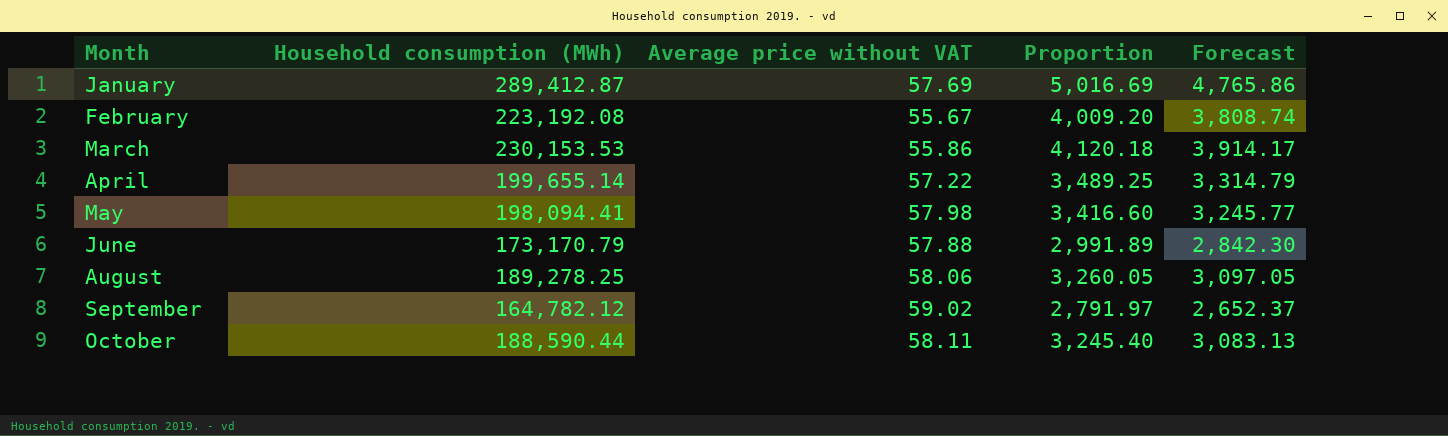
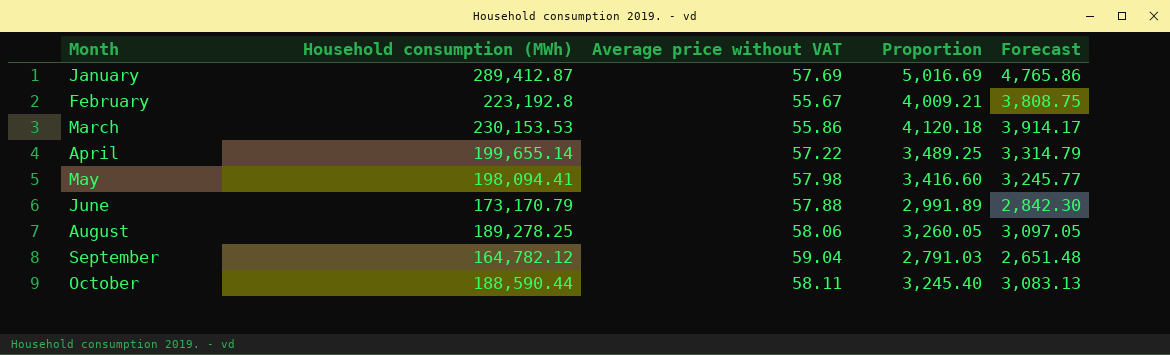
February | Household consumption (MWh): 223,192.08 -> 223,192.8
February | Proportion: 4,009.20 -> 4,009.21
February | Forecast: 3,808.74 -> 3,808.75
September | Average price without VAT: 59.02 -> 59.04
September | Proportion: 2,791.97 -> 2,791.03
September | Forecast: 2,652.37 -> 2,651.48

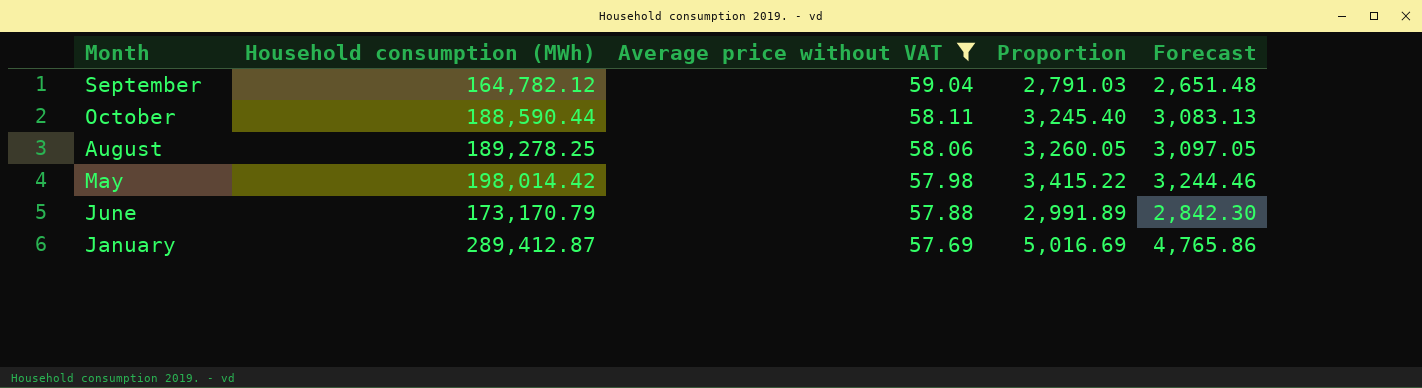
filter: none -> Average price without VAT >= 57.69
row order: Month ascending -> Average price without VAT descending
May | Household consumption (MWh): 198,094.41 -> 198,014.42
May | Proportion: 3,416.60 -> 3,415.22
May | Forecast: 3,245.77 -> 3,244.46

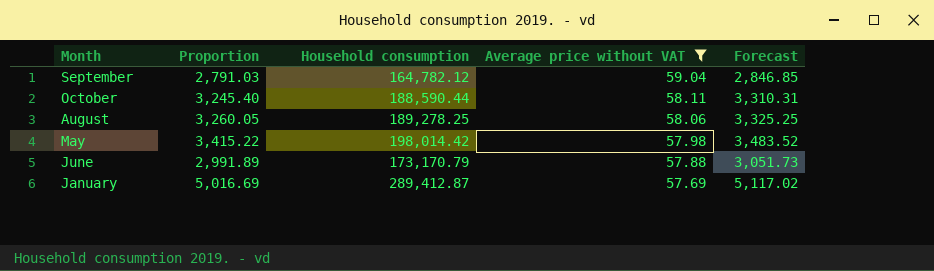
column Proportion | position: 4 -> 2
column name: Household consumption (MWh) -> Household consumption
column Forecast | formula: [Proportion] * 0.95 -> [Proportion] * 1.02

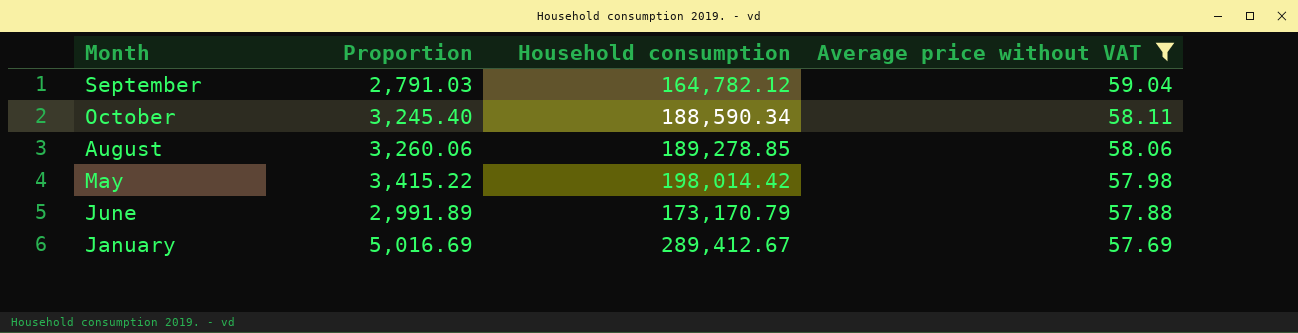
column Forecast | formula: [Proportion] * 1.02 -> none
October | Household consumption: 188,590.44 -> 188,590.34
August | Proportion: 3,260.05 -> 3,260.06
August | Household consumption: 189,278.25 -> 189,278.85
January | Household consumption: 289,412.87 -> 289,412.67

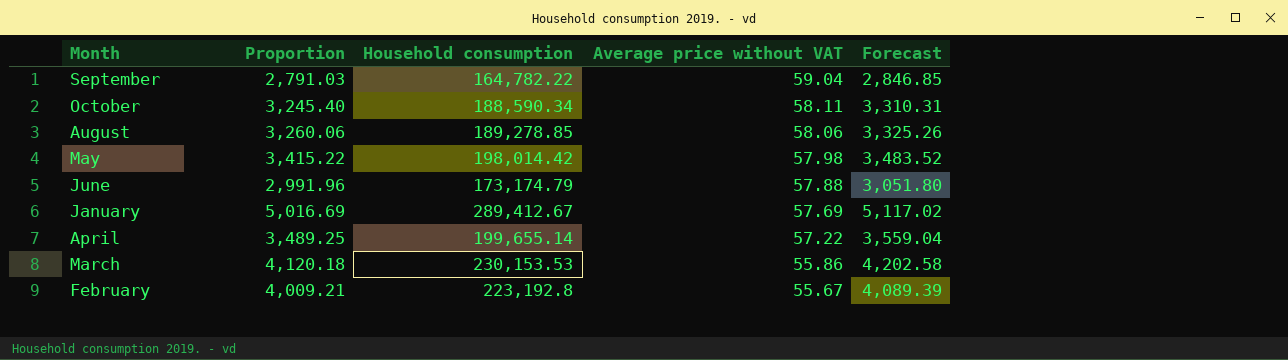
filter: Average price without VAT >= 57.69 -> none
column Forecast | formula: none -> [Proportion] * 1.02
September | Household consumption: 164,782.12 -> 164,782.22
June | Proportion: 2,991.89 -> 2,991.96
June | Household consumption: 173,170.79 -> 173,174.79

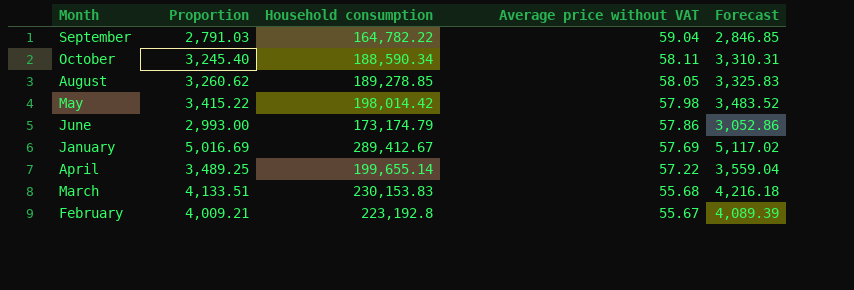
August | Proportion: 3,260.06 -> 3,260.62
August | Average price without VAT: 58.06 -> 58.05
August | Forecast: 3,325.26 -> 3,325.83
June | Proportion: 2,991.96 -> 2,993.00
June | Average price without VAT: 57.88 -> 57.86
June | Forecast: 3,051.80 -> 3,052.86
March | Proportion: 4,120.18 -> 4,133.51
March | Household consumption: 230,153.53 -> 230,153.83
March | Average price without VAT: 55.86 -> 55.68
March | Forecast: 4,202.58 -> 4,216.18

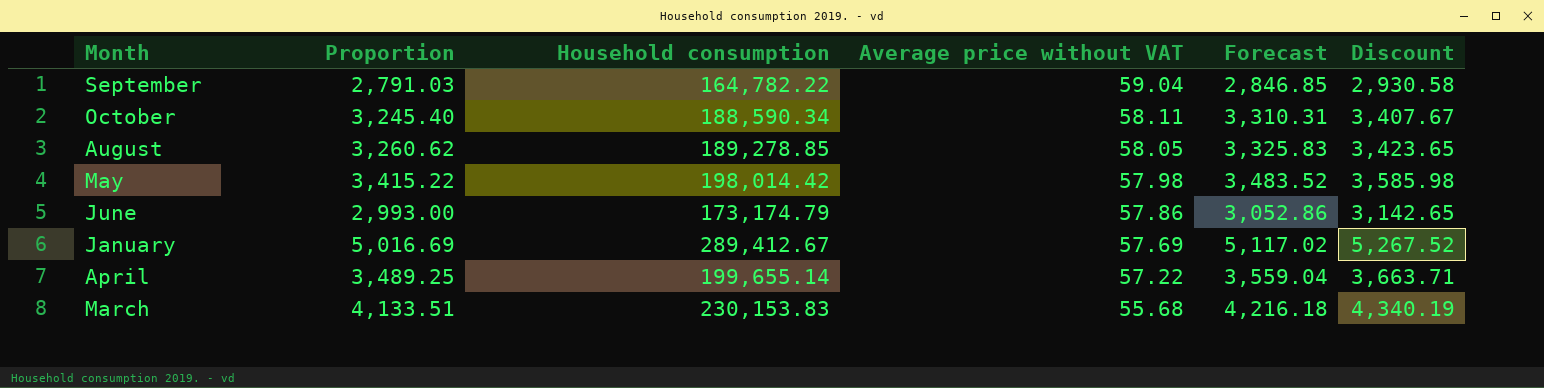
column Discount | formula: none -> [Proportion] * 1.05
row February: 4,009.21 | 223,192.8 | 55.67 | 4,089.39 -> none

